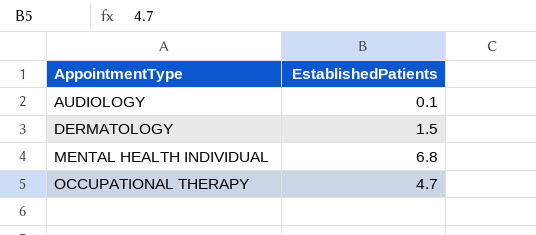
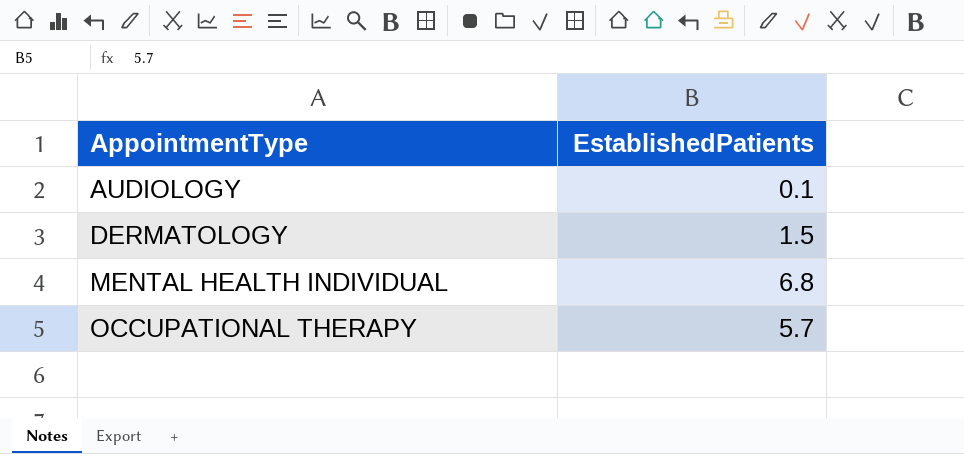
OCCUPATIONAL THERAPY | EstablishedPatients: 4.7 -> 5.7

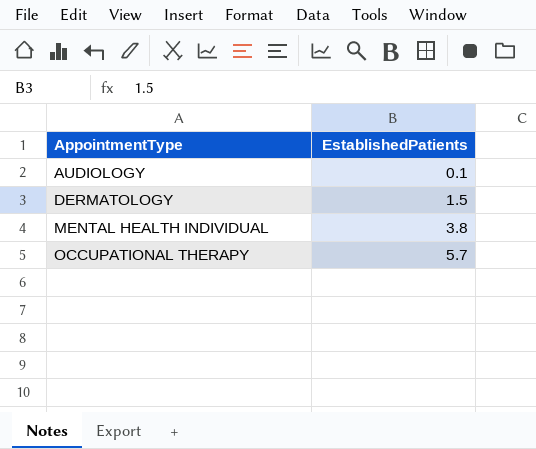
MENTAL HEALTH INDIVIDUAL | EstablishedPatients: 6.8 -> 3.8

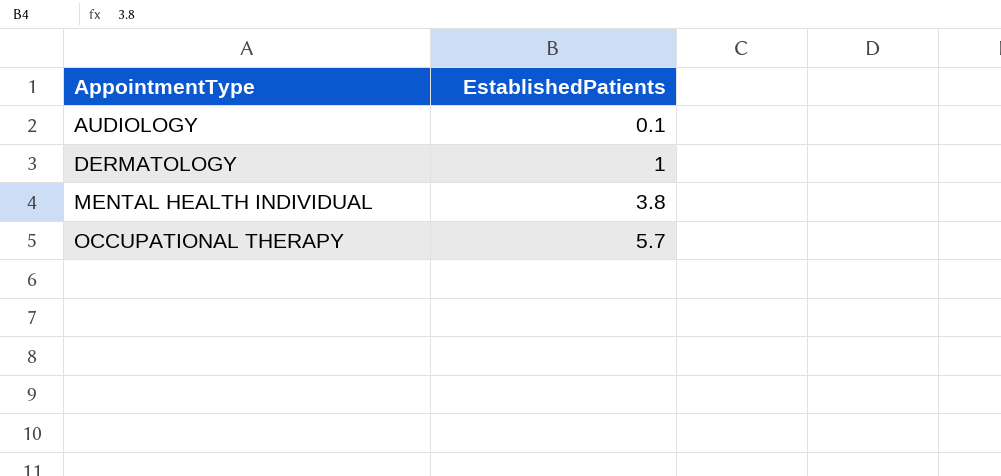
DERMATOLOGY | EstablishedPatients: 1.5 -> 1

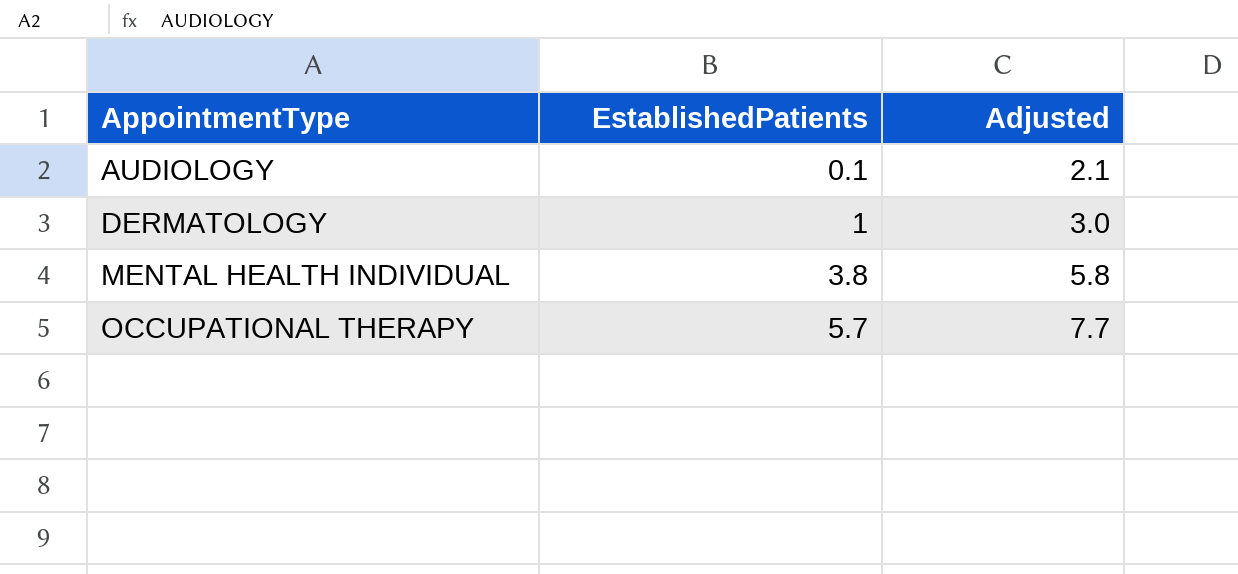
column Adjusted | formula: none -> [EstablishedPatients] + 2

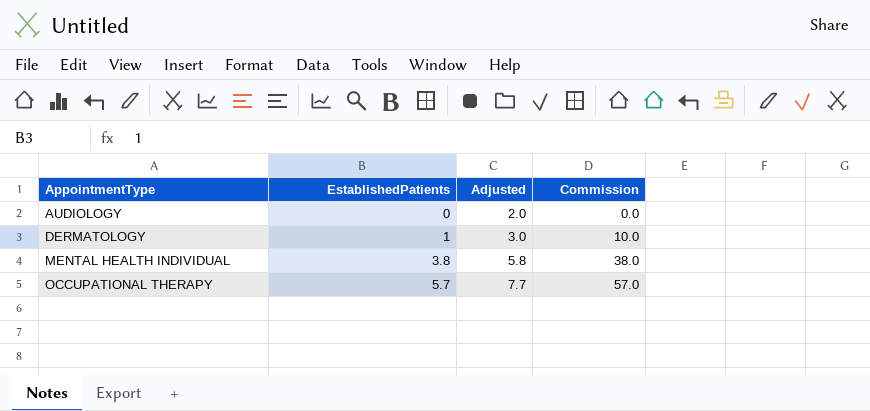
column Commission | formula: none -> [EstablishedPatients] * 10
AUDIOLOGY | EstablishedPatients: 0.1 -> 0
AUDIOLOGY | Adjusted: 2.1 -> 2.0

